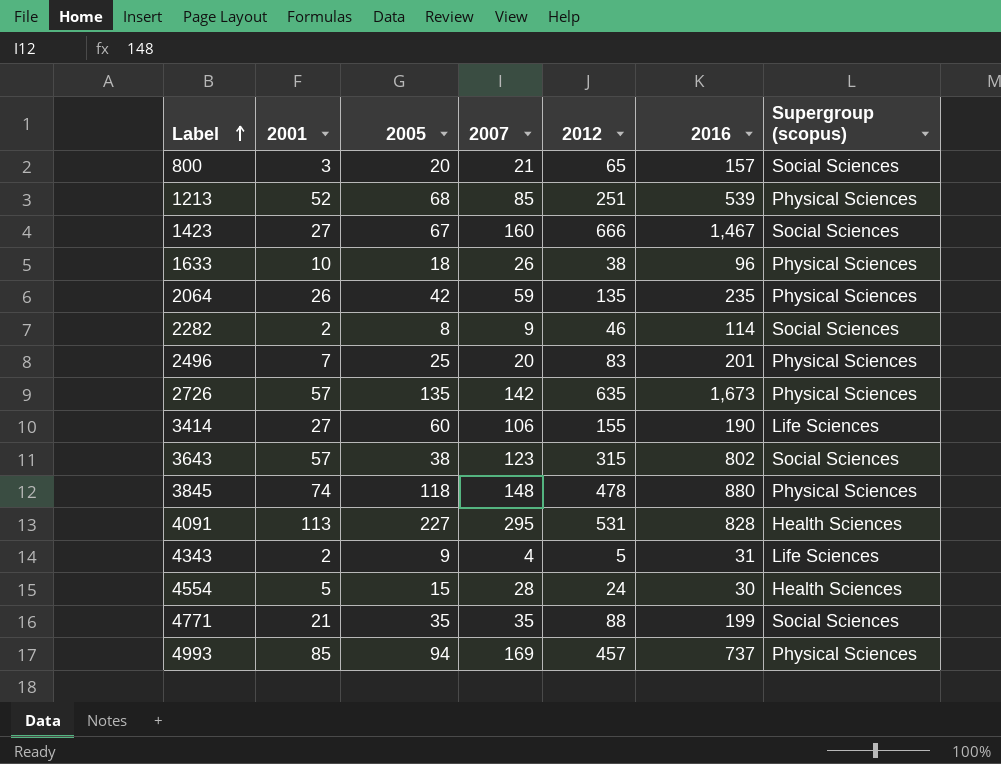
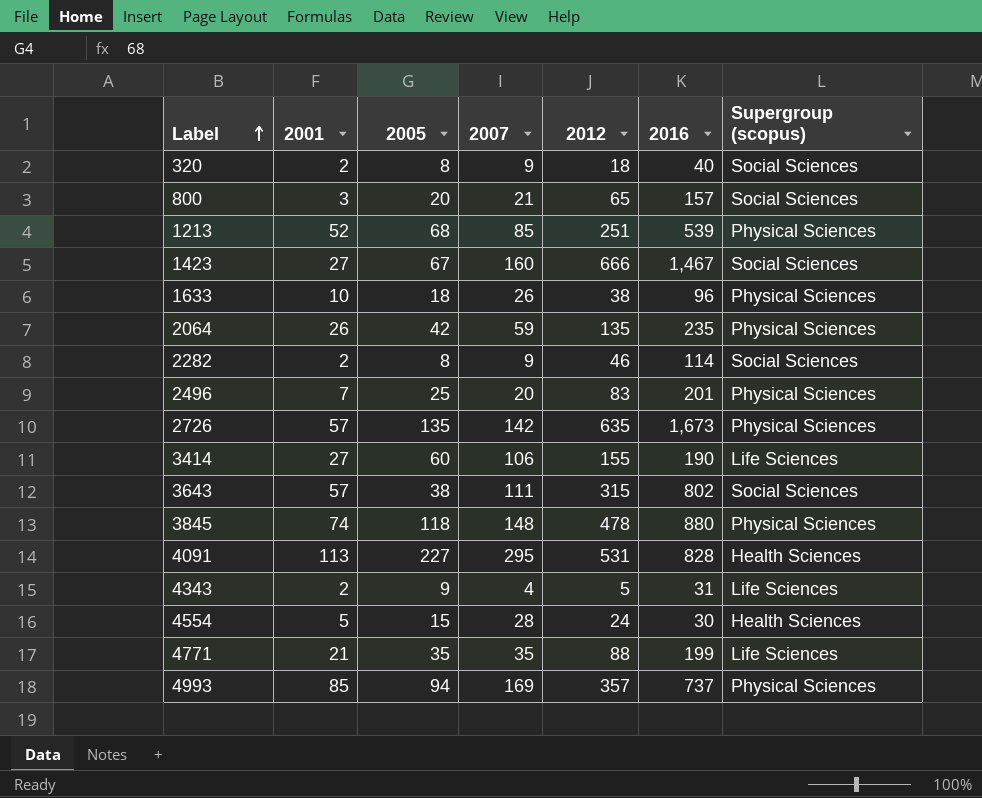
row 320: none -> 2 | 8 | 9 | 18 | 40 | Social Sciences
3643 | 2007: 123 -> 111
4771 | Supergroup (scopus): Social Sciences -> Life Sciences
4993 | 2012: 457 -> 357

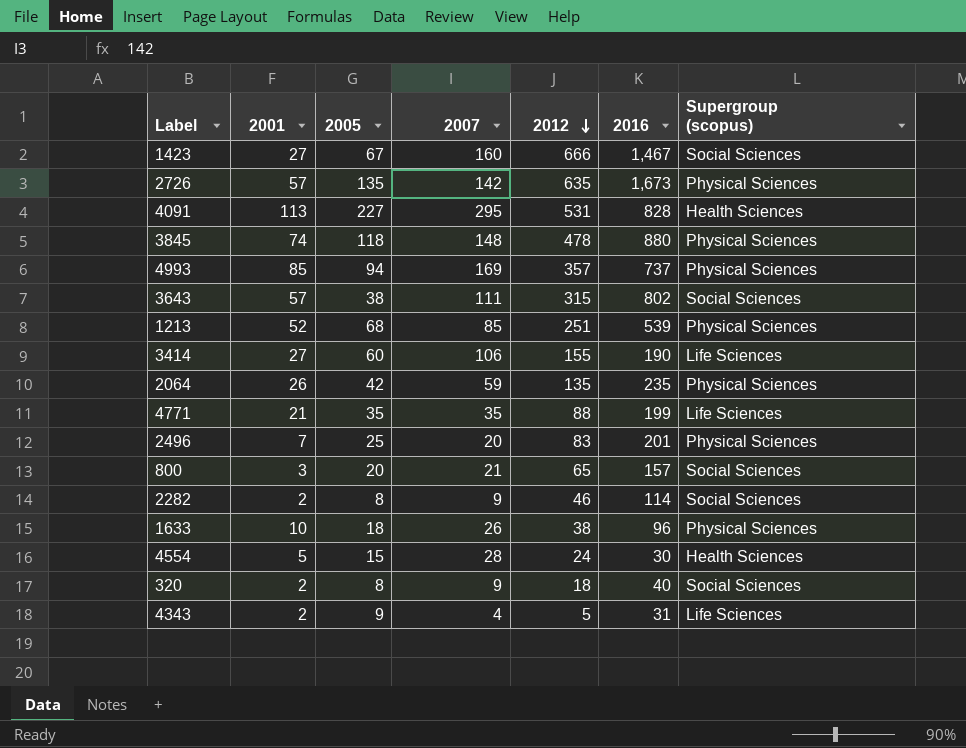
row order: Label ascending -> 2012 descending

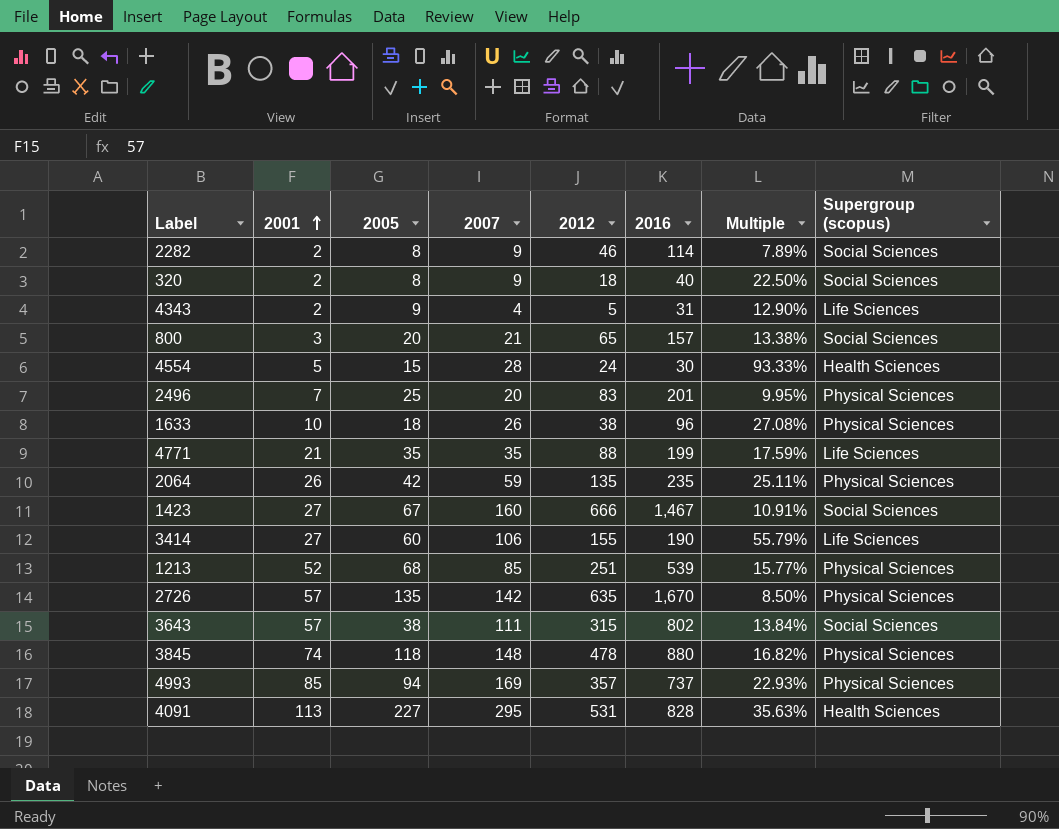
row order: 2012 descending -> 2001 ascending
column Multiple | formula: none -> [2007] / [2016]
2726 | 2016: 1,673 -> 1,670

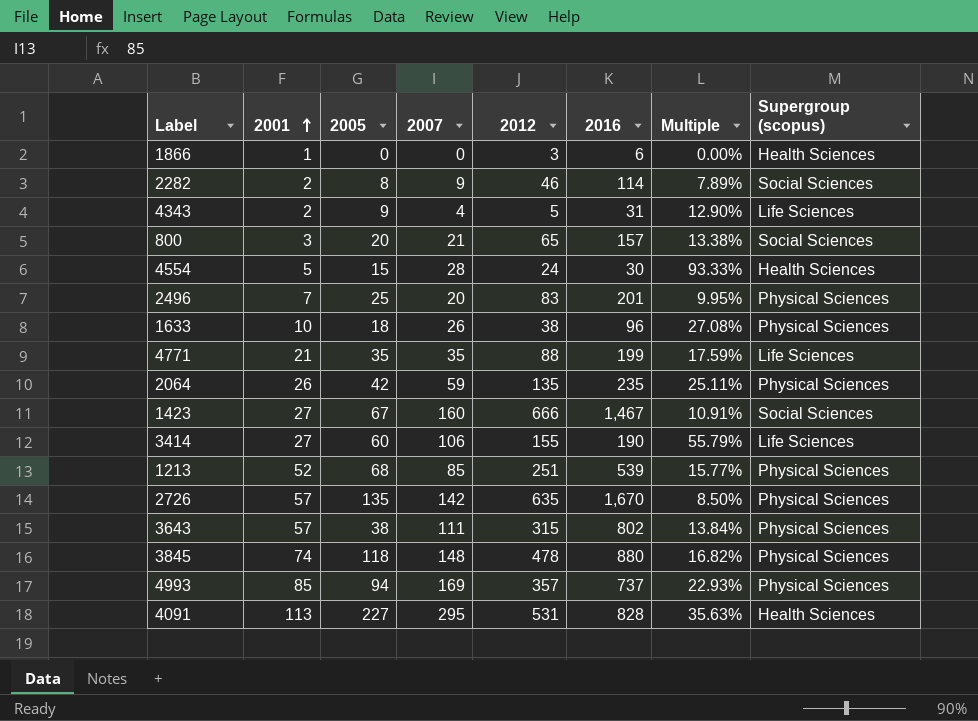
row 320: 2 | 8 | 9 | 18 | 40 | 22.50% | Social Sciences -> none
row 1866: none -> 1 | 0 | 0 | 3 | 6 | 0.00% | Health Sciences
3643 | Supergroup (scopus): Social Sciences -> Physical Sciences

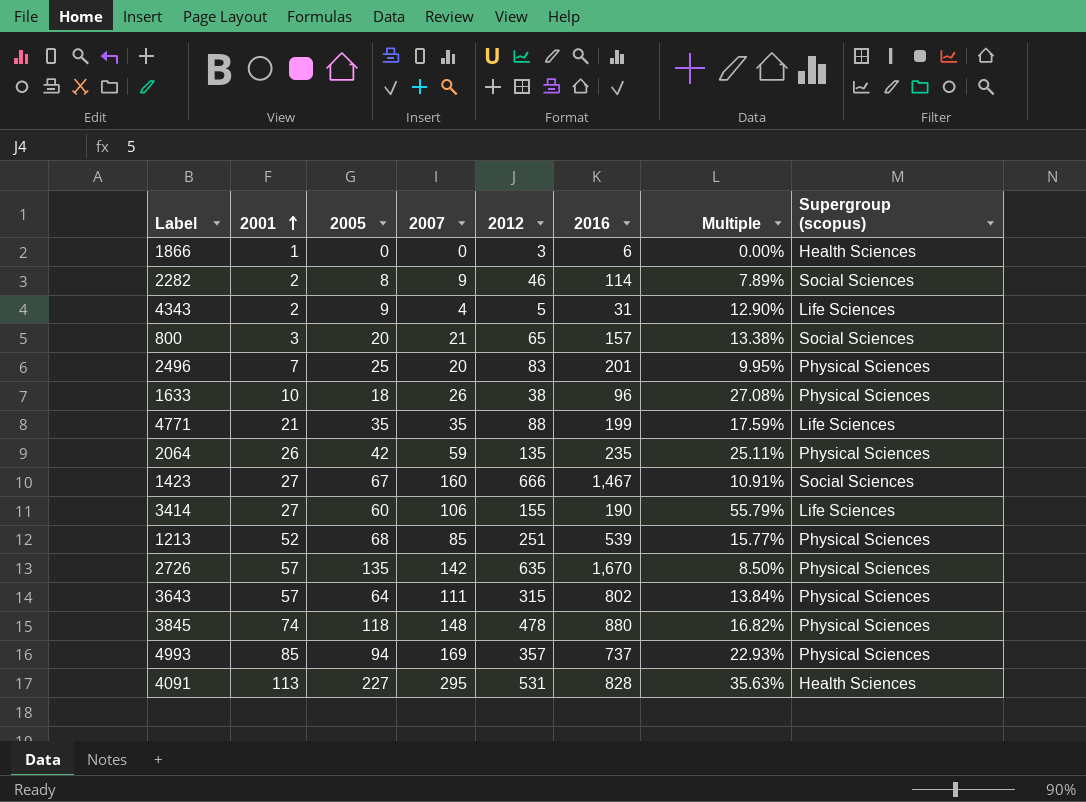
row 4554: 5 | 15 | 28 | 24 | 30 | 93.33% | Health Sciences -> none
3643 | 2005: 38 -> 64

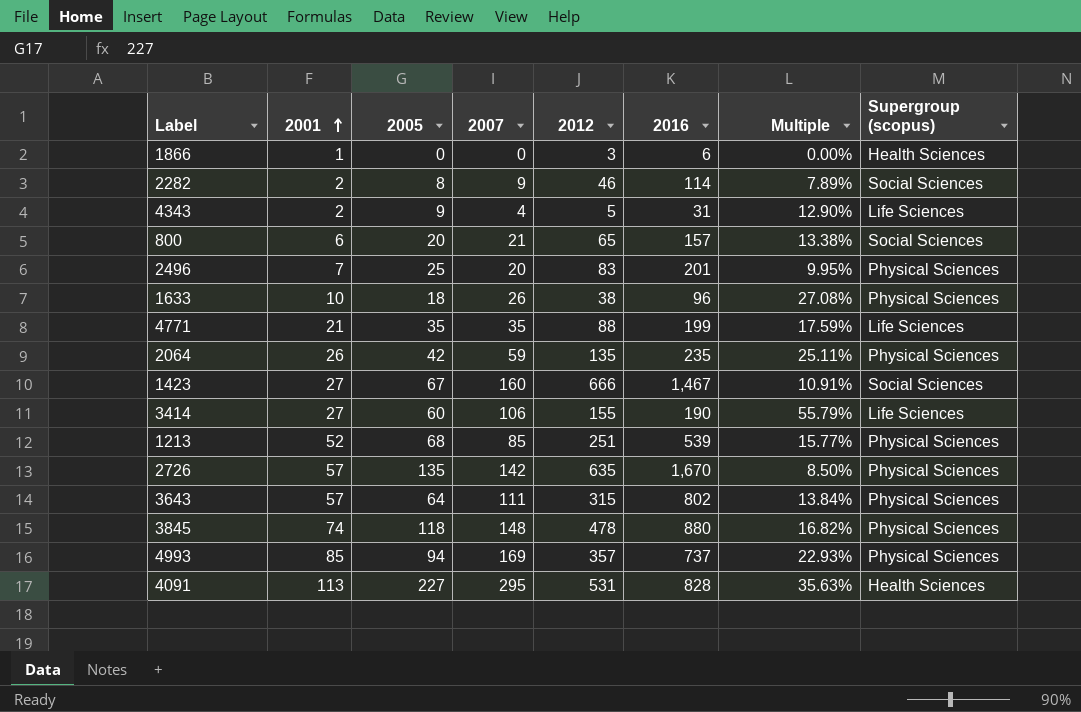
800 | 2001: 3 -> 6

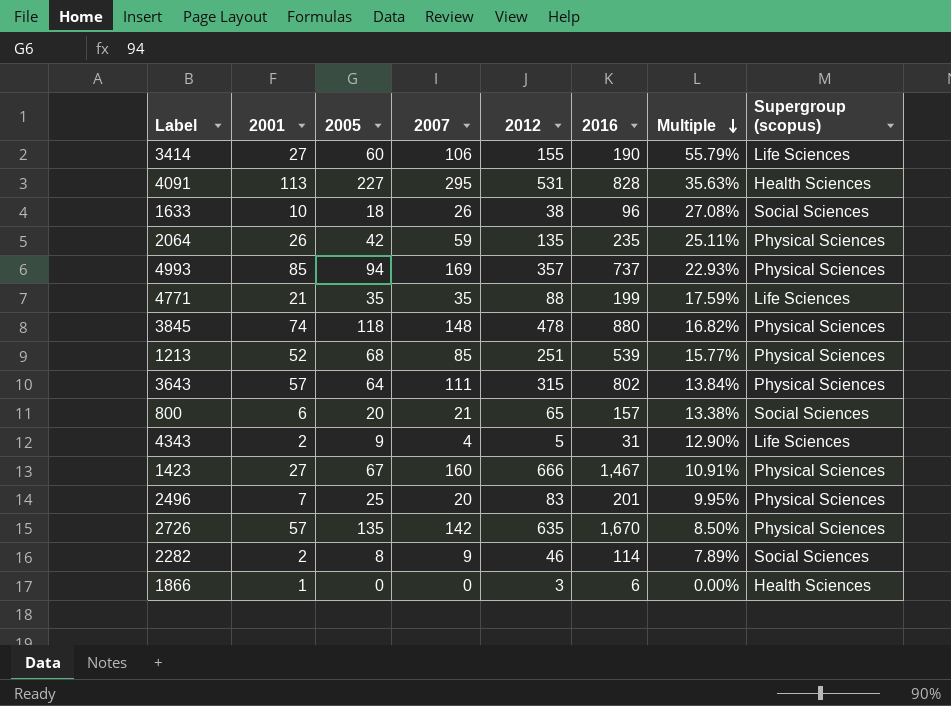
row order: 2001 ascending -> Multiple descending
1633 | Supergroup (scopus): Physical Sciences -> Social Sciences
1423 | Supergroup (scopus): Social Sciences -> Physical Sciences

